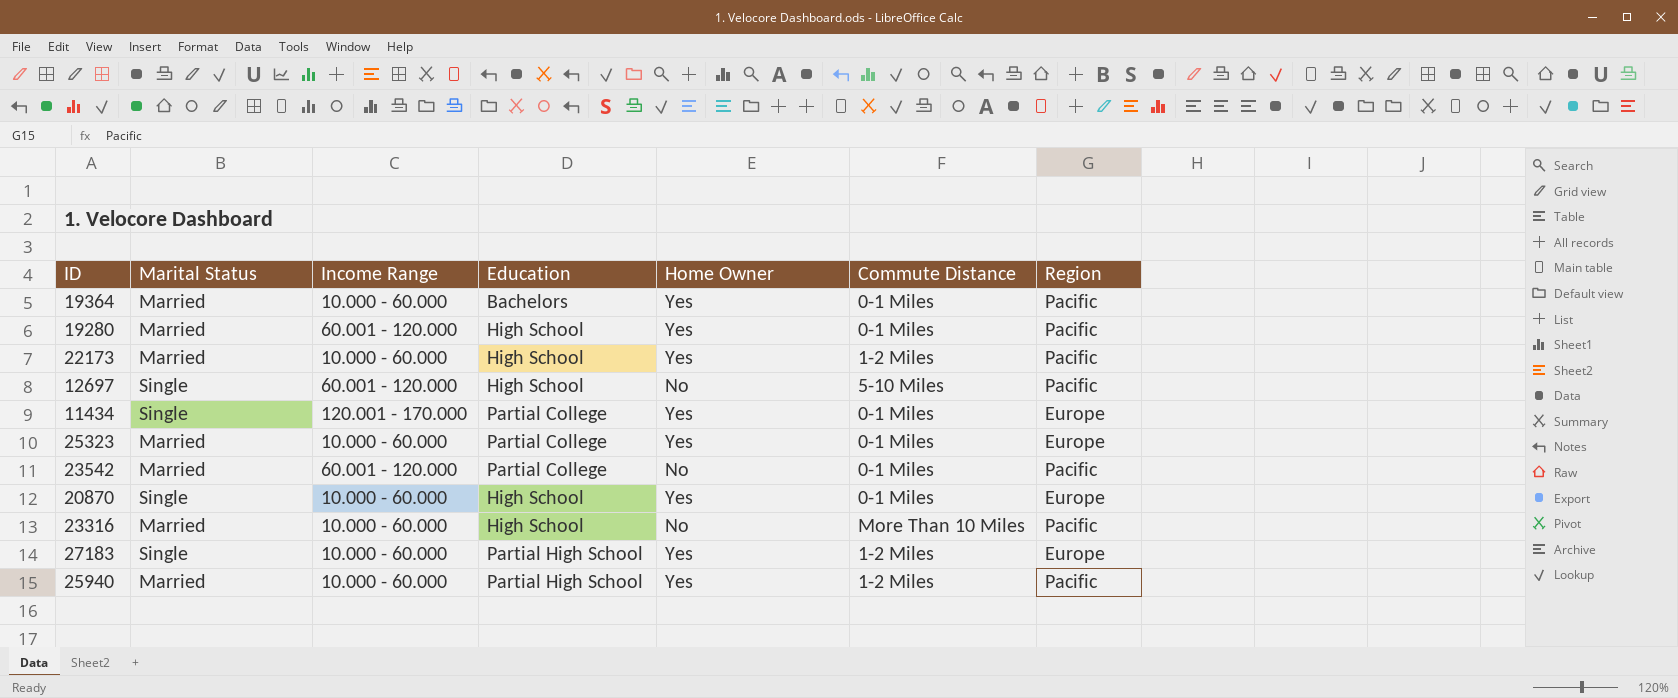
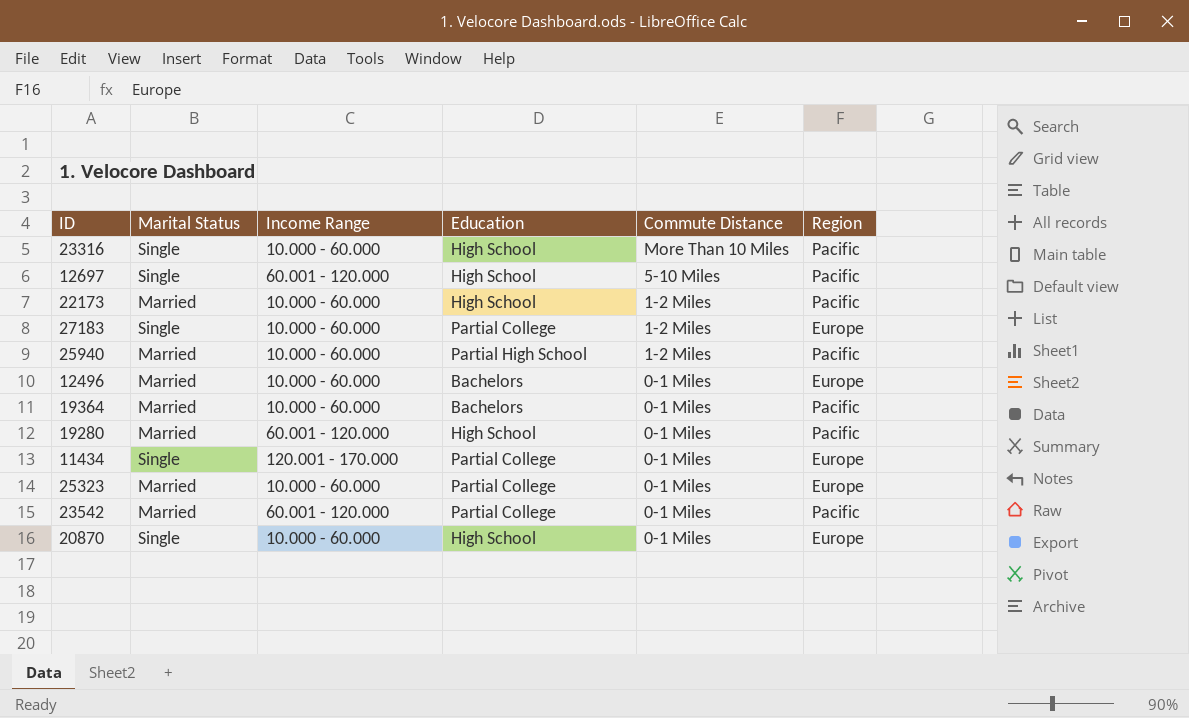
row order: none -> Commute Distance descending
column Home Owner | position: 5 -> none
23316 | Marital Status: Married -> Single
27183 | Education: Partial High School -> Partial College
row 12496: none -> Married | 10.000 - 60.000 | Bachelors | 0-1 Miles | Europe

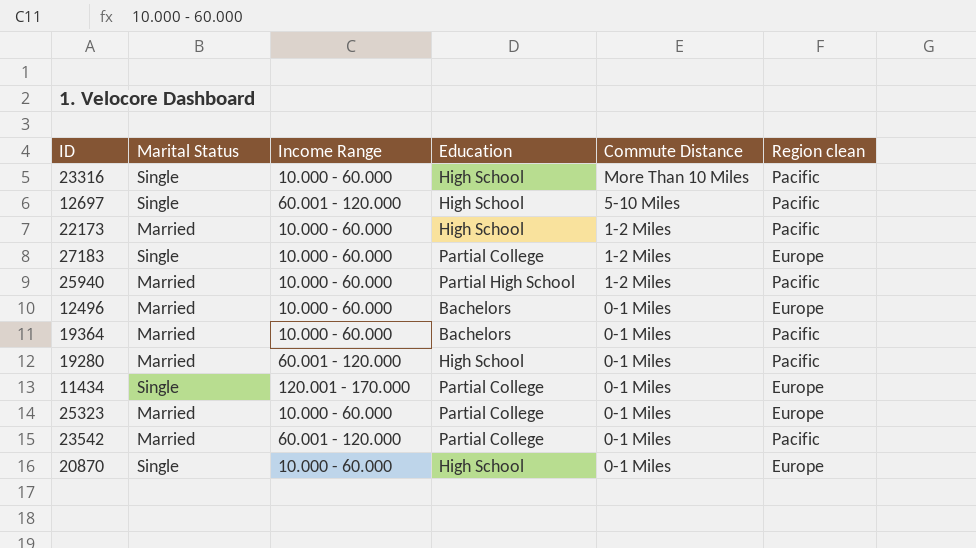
column name: Region -> Region clean

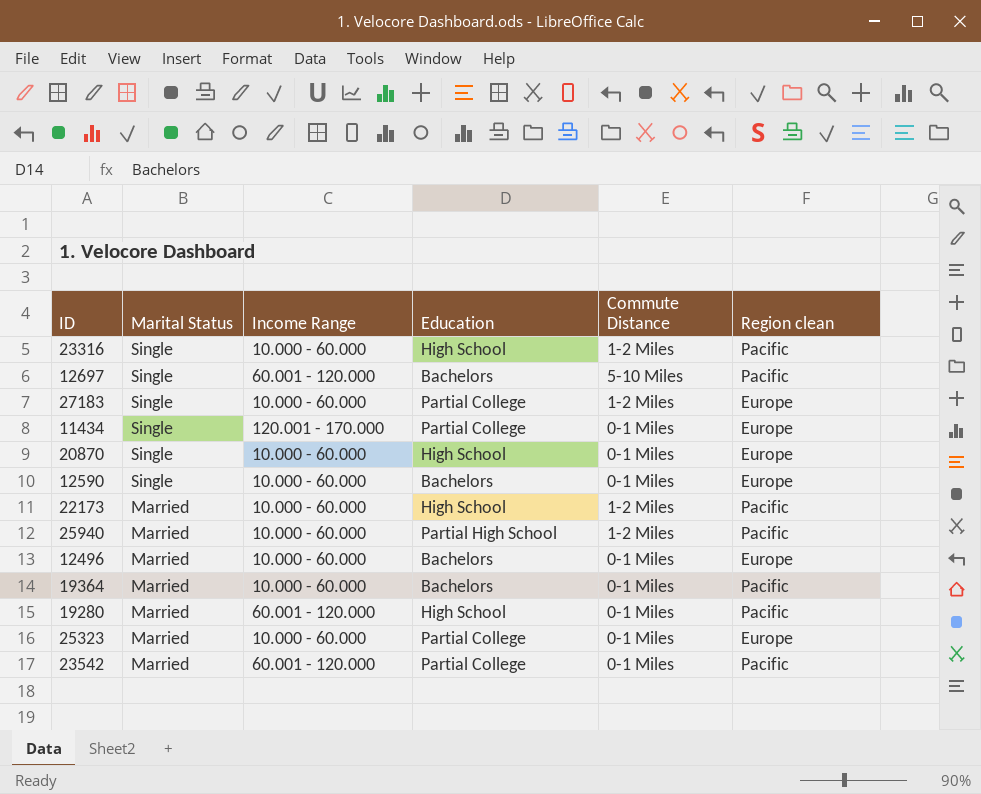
row order: Commute Distance descending -> Marital Status descending
23316 | Commute Distance: More Than 10 Miles -> 1-2 Miles
12697 | Education: High School -> Bachelors
row 12590: none -> Single | 10.000 - 60.000 | Bachelors | 0-1 Miles | Europe

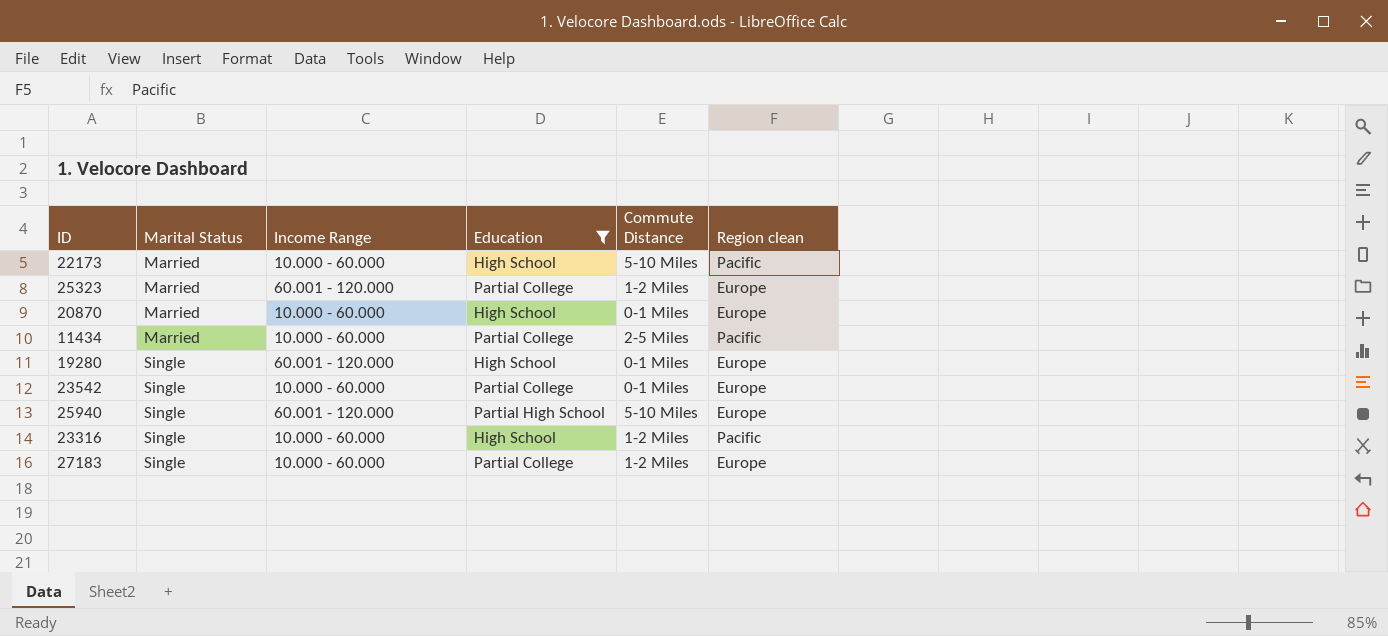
filter: none -> Education != Bachelors
row order: Marital Status descending -> Marital Status ascending
22173 | Commute Distance: 1-2 Miles -> 5-10 Miles
25323 | Income Range: 10.000 - 60.000 -> 60.001 - 120.000
25323 | Commute Distance: 0-1 Miles -> 1-2 Miles
20870 | Marital Status: Single -> Married
11434 | Marital Status: Single -> Married
11434 | Income Range: 120.001 - 170.000 -> 10.000 - 60.000
11434 | Commute Distance: 0-1 Miles -> 2-5 Miles
11434 | Region clean: Europe -> Pacific
19280 | Marital Status: Married -> Single
19280 | Region clean: Pacific -> Europe
23542 | Marital Status: Married -> Single
23542 | Income Range: 60.001 - 120.000 -> 10.000 - 60.000
23542 | Region clean: Pacific -> Europe
25940 | Marital Status: Married -> Single
25940 | Income Range: 10.000 - 60.000 -> 60.001 - 120.000
25940 | Commute Distance: 1-2 Miles -> 5-10 Miles
25940 | Region clean: Pacific -> Europe

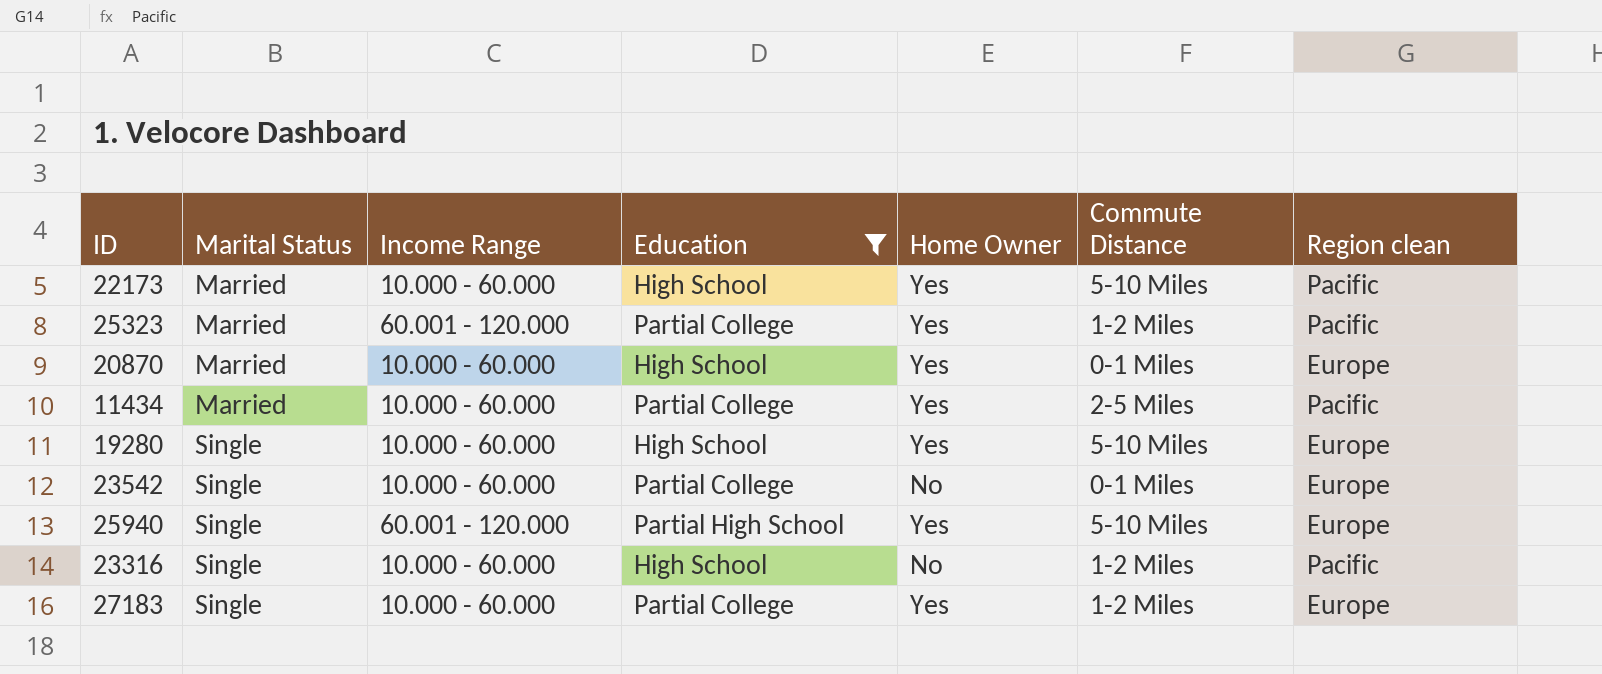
column Home Owner | position: none -> 5
25323 | Region clean: Europe -> Pacific
19280 | Income Range: 60.001 - 120.000 -> 10.000 - 60.000
19280 | Commute Distance: 0-1 Miles -> 5-10 Miles

